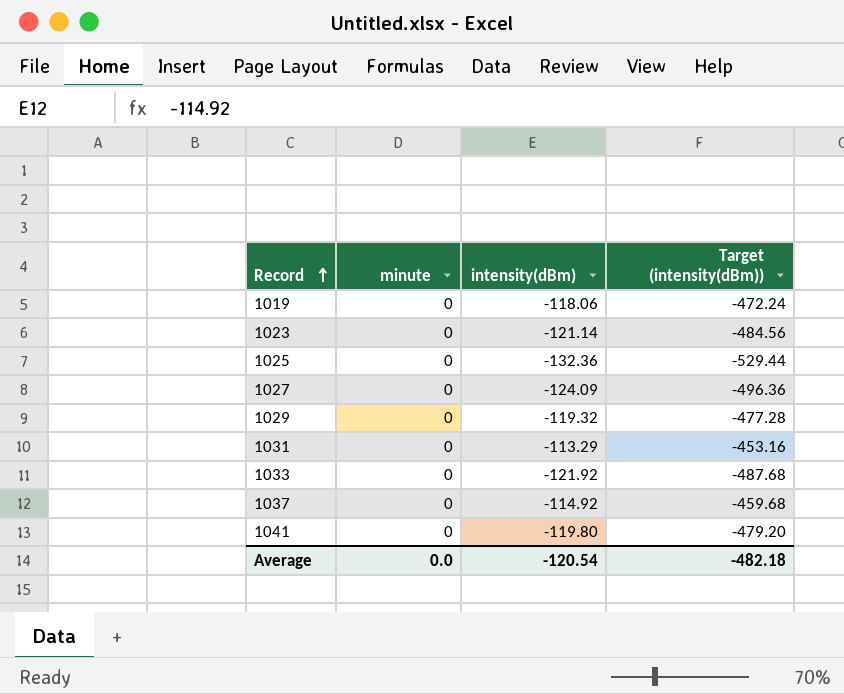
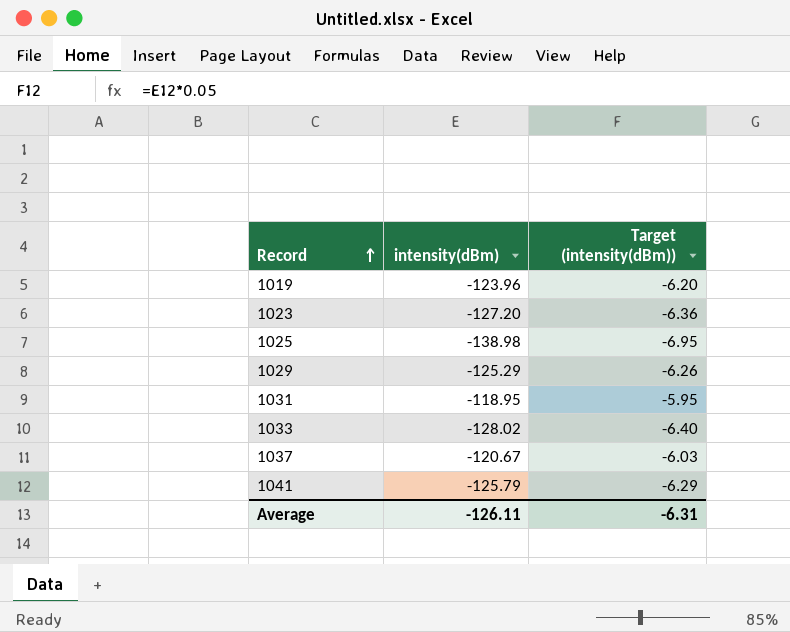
column minute | position: 2 -> none
column Target (intensity(dBm)) | formula: [intensity(dBm)] * 4 -> [intensity(dBm)] * 0.05
row 1027: 0 | -124.09 | -496.36 -> none
1019 | intensity(dBm): -118.06 -> -123.96
1023 | intensity(dBm): -121.14 -> -127.20
1025 | intensity(dBm): -132.36 -> -138.98
1029 | intensity(dBm): -119.32 -> -125.29
1031 | intensity(dBm): -113.29 -> -118.95
1033 | intensity(dBm): -121.92 -> -128.02
1037 | intensity(dBm): -114.92 -> -120.67
1041 | intensity(dBm): -119.80 -> -125.79
Average | intensity(dBm): -120.54 -> -126.11
Average | Target (intensity(dBm)): -482.18 -> -6.31

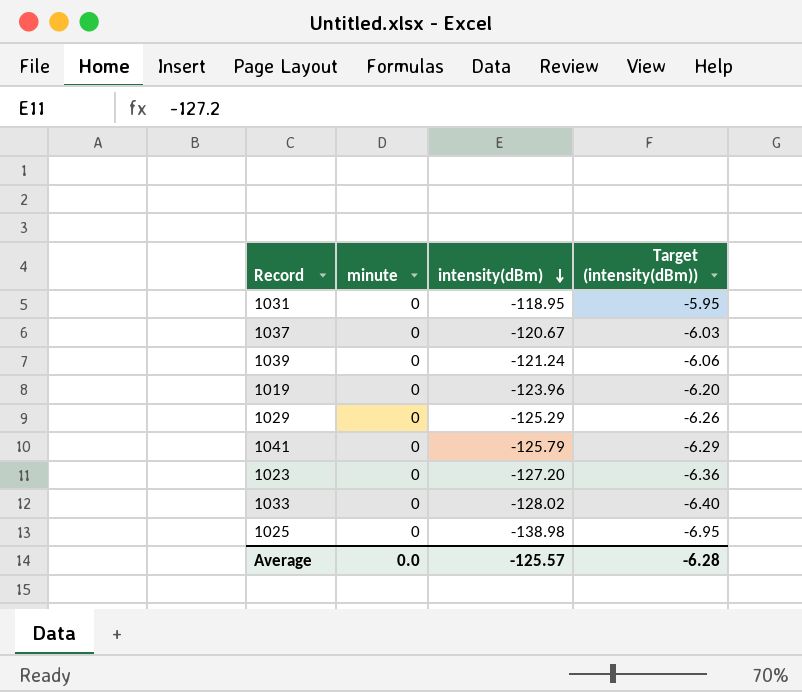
row order: Record ascending -> intensity(dBm) descending
column minute | position: none -> 2
row 1039: none -> 0 | -121.24 | -6.06
Average | intensity(dBm): -126.11 -> -125.57
Average | Target (intensity(dBm)): -6.31 -> -6.28

